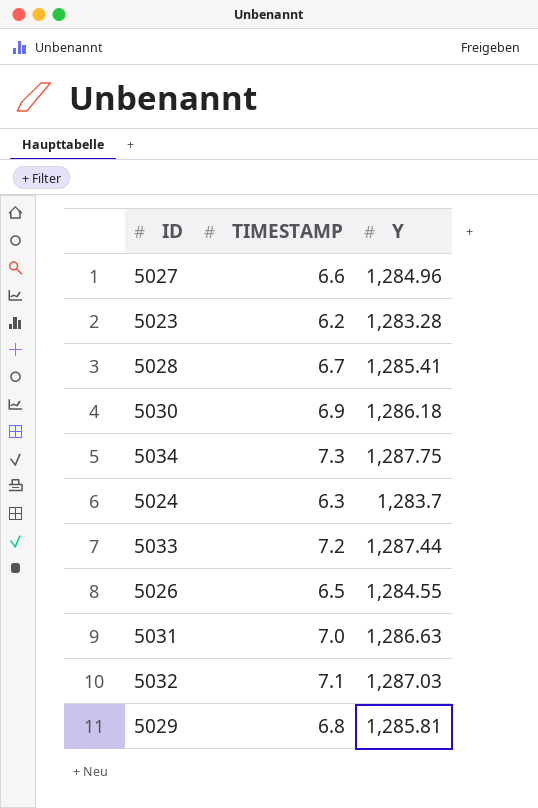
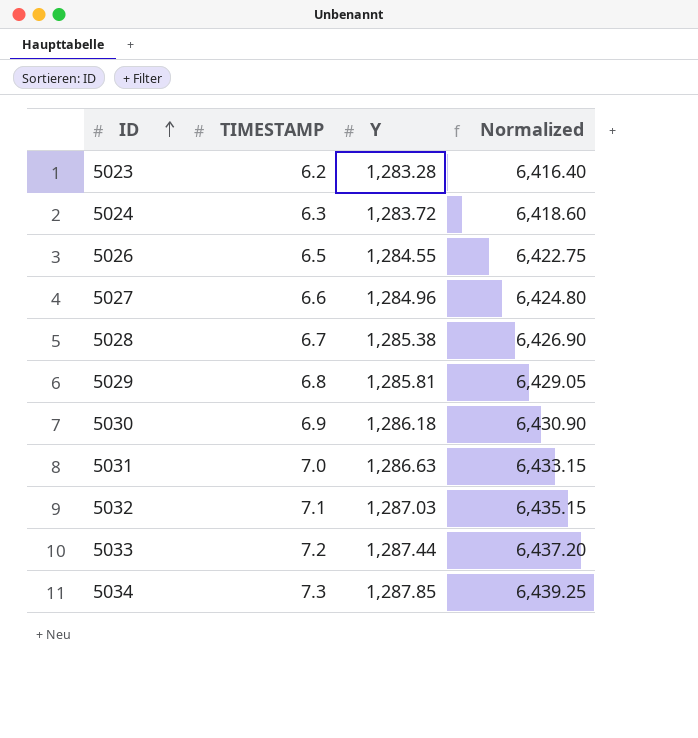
row order: none -> ID ascending
column Normalized | formula: none -> [Y] * 5
5024 | Y: 1,283.7 -> 1,283.72
5028 | Y: 1,285.41 -> 1,285.38
5034 | Y: 1,287.75 -> 1,287.85

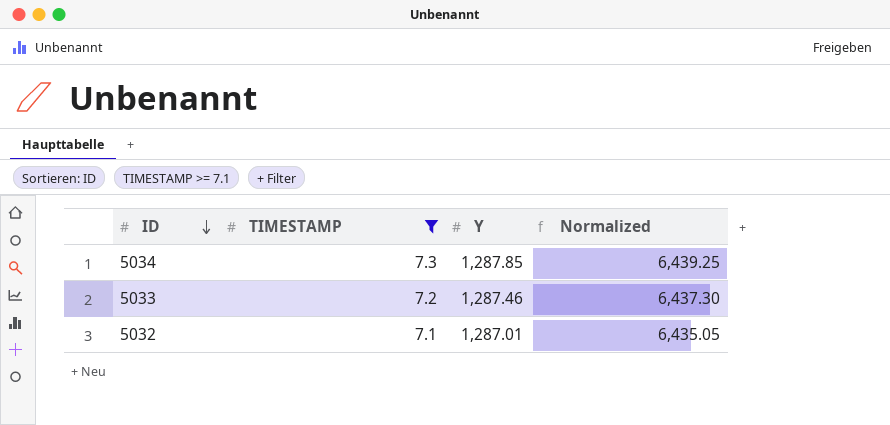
filter: none -> TIMESTAMP >= 7.1
row order: ID ascending -> ID descending
5033 | Y: 1,287.44 -> 1,287.46
5033 | Normalized: 6,437.20 -> 6,437.30
5032 | Y: 1,287.03 -> 1,287.01
5032 | Normalized: 6,435.15 -> 6,435.05

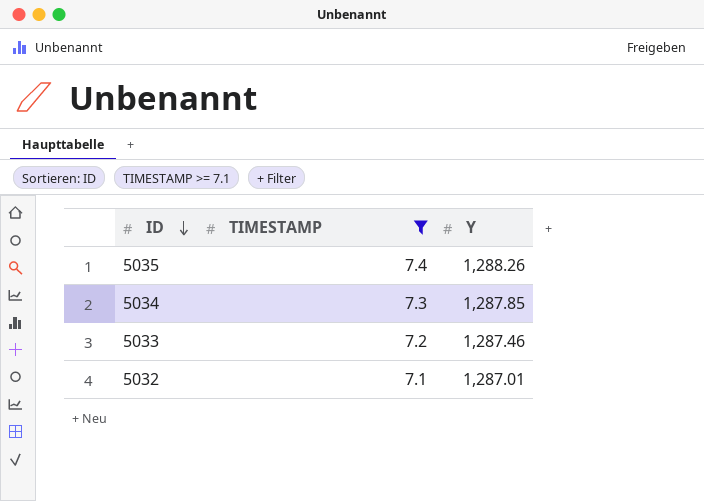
column Normalized | formula: [Y] * 5 -> none
row 5035: none -> 7.4 | 1,288.26

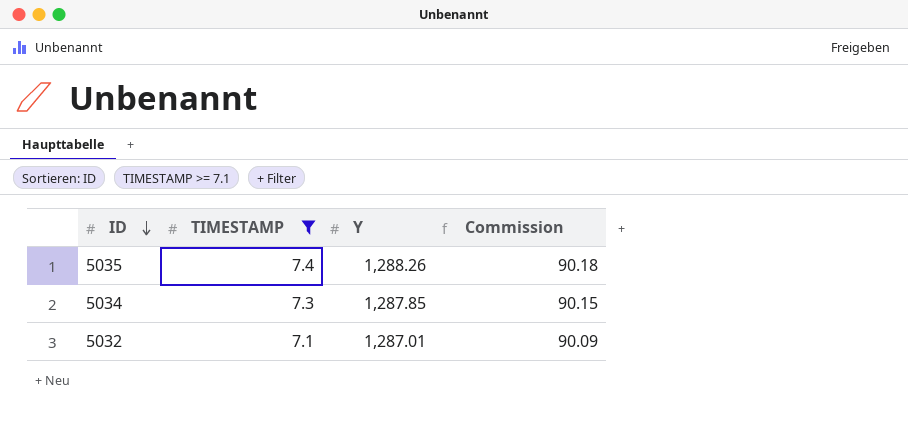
column Commission | formula: none -> [Y] * 0.07
row 5033: 7.2 | 1,287.46 -> none

